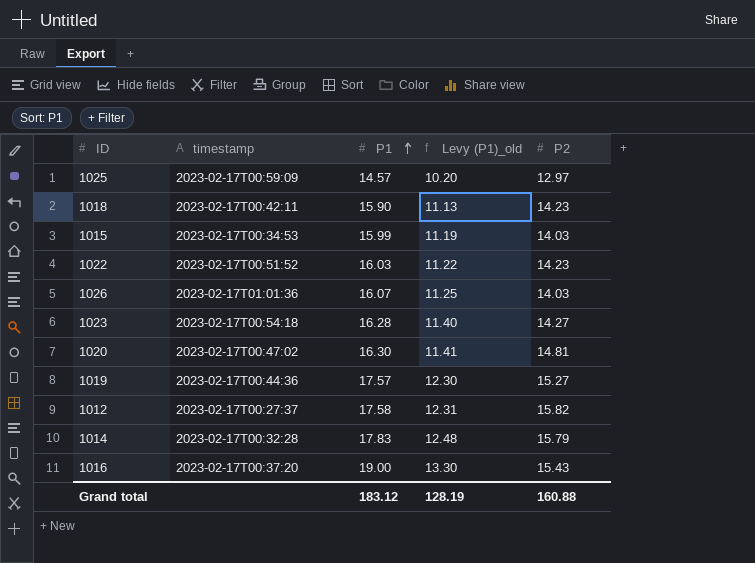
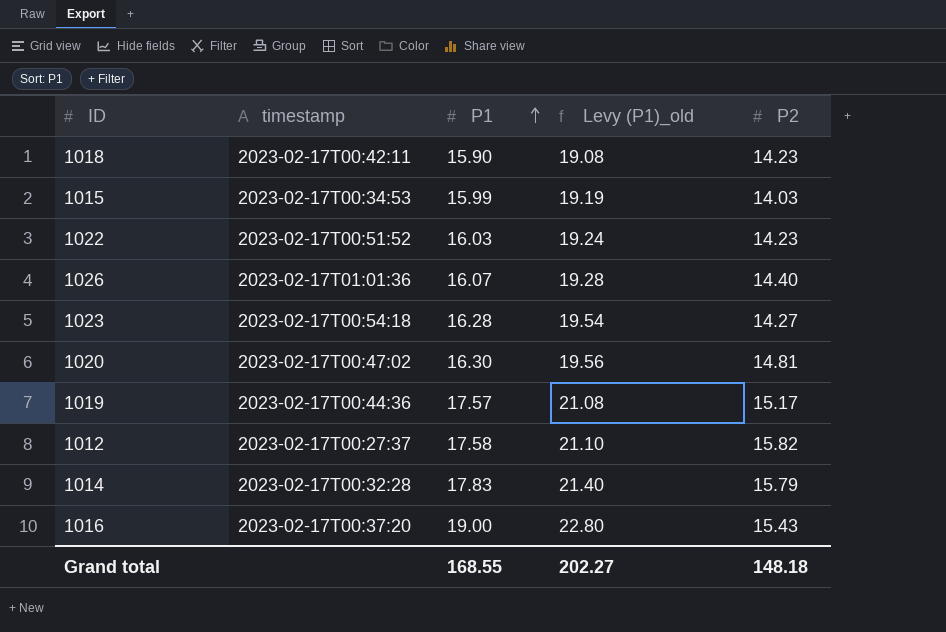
column Levy (P1)_old | formula: [P1] * 0.7 -> [P1] * 1.2
row 1025: 2023-02-17T00:59:09 | 14.57 | 10.20 | 12.97 -> none
1026 | P2: 14.03 -> 14.40
1019 | P2: 15.27 -> 15.17
Grand total | P1: 183.12 -> 168.55
Grand total | Levy (P1)_old: 128.19 -> 202.27
Grand total | P2: 160.88 -> 148.18

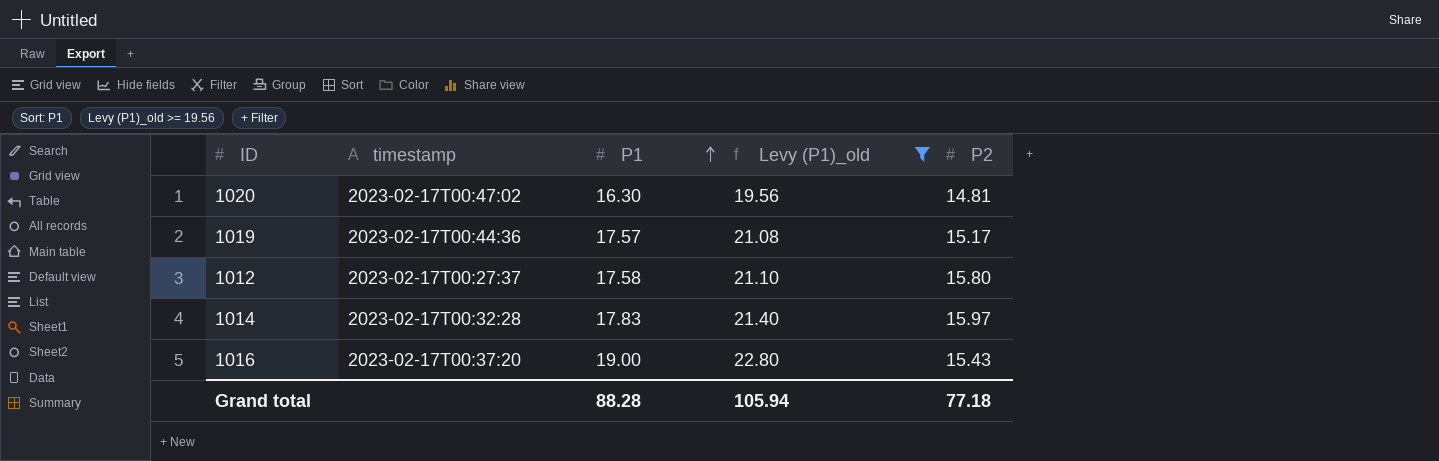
filter: none -> Levy (P1)_old >= 19.56
1012 | P2: 15.82 -> 15.80
1014 | P2: 15.79 -> 15.97
Grand total | P1: 168.55 -> 88.28
Grand total | Levy (P1)_old: 202.27 -> 105.94
Grand total | P2: 148.18 -> 77.18

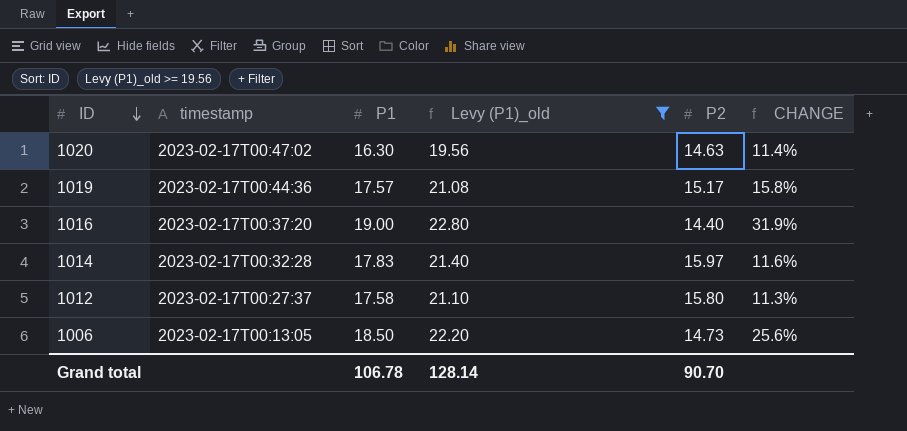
row order: P1 ascending -> ID descending
column CHANGE | formula: none -> ([P1] - [P2]) / [P2]
1020 | P2: 14.81 -> 14.63
1016 | P2: 15.43 -> 14.40
row 1006: none -> 2023-02-17T00:13:05 | 18.50 | 22.20 | 14.73 | 25.6%
Grand total | P1: 88.28 -> 106.78
Grand total | Levy (P1)_old: 105.94 -> 128.14
Grand total | P2: 77.18 -> 90.70

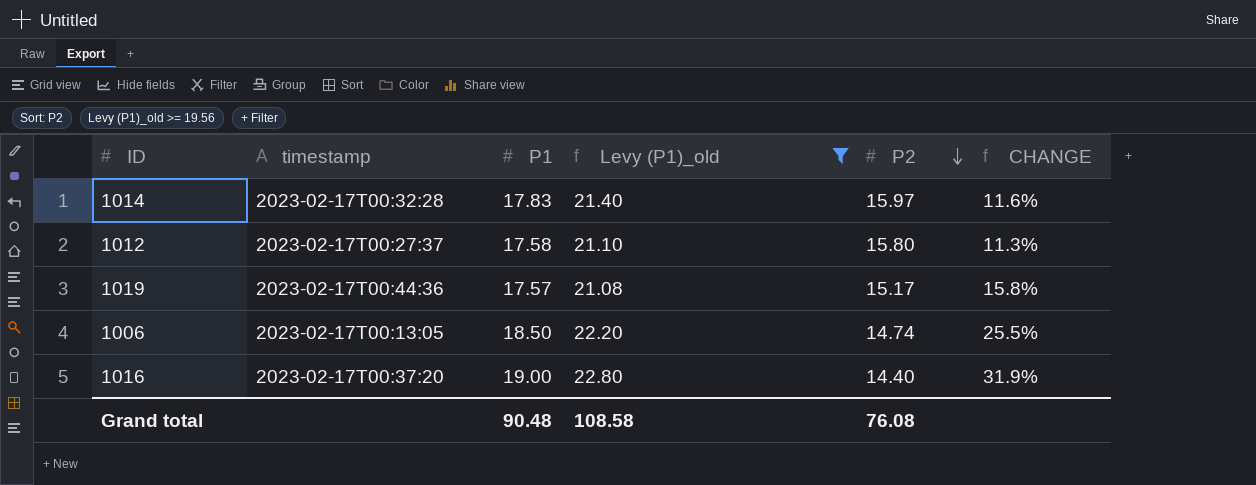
row order: ID descending -> P2 descending
row 1020: 2023-02-17T00:47:02 | 16.30 | 19.56 | 14.63 | 11.4% -> none
1006 | P2: 14.73 -> 14.74
1006 | CHANGE: 25.6% -> 25.5%
Grand total | P1: 106.78 -> 90.48
Grand total | Levy (P1)_old: 128.14 -> 108.58
Grand total | P2: 90.70 -> 76.08

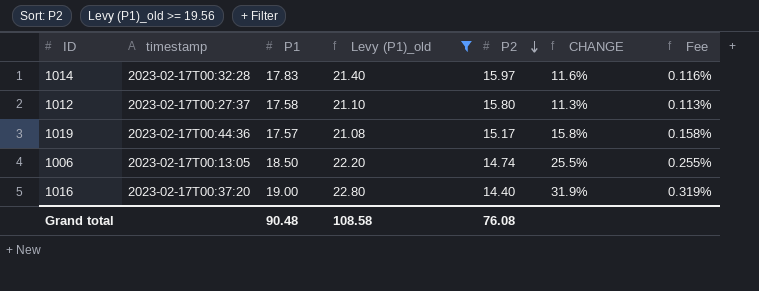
column Fee | formula: none -> [CHANGE] * 0.01

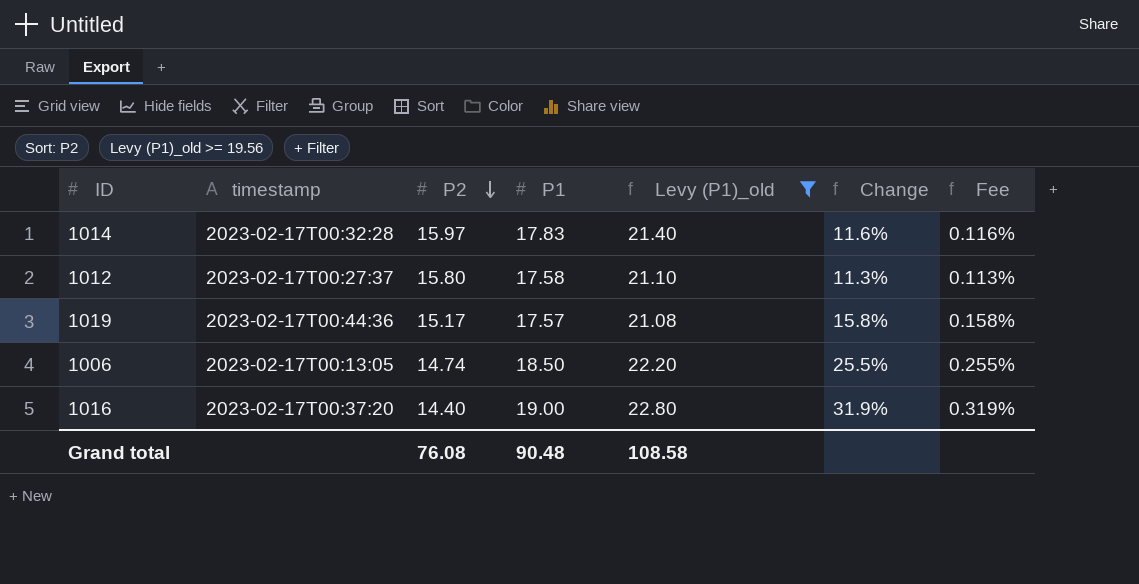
column P2 | position: 5 -> 3
column name: CHANGE -> Change

